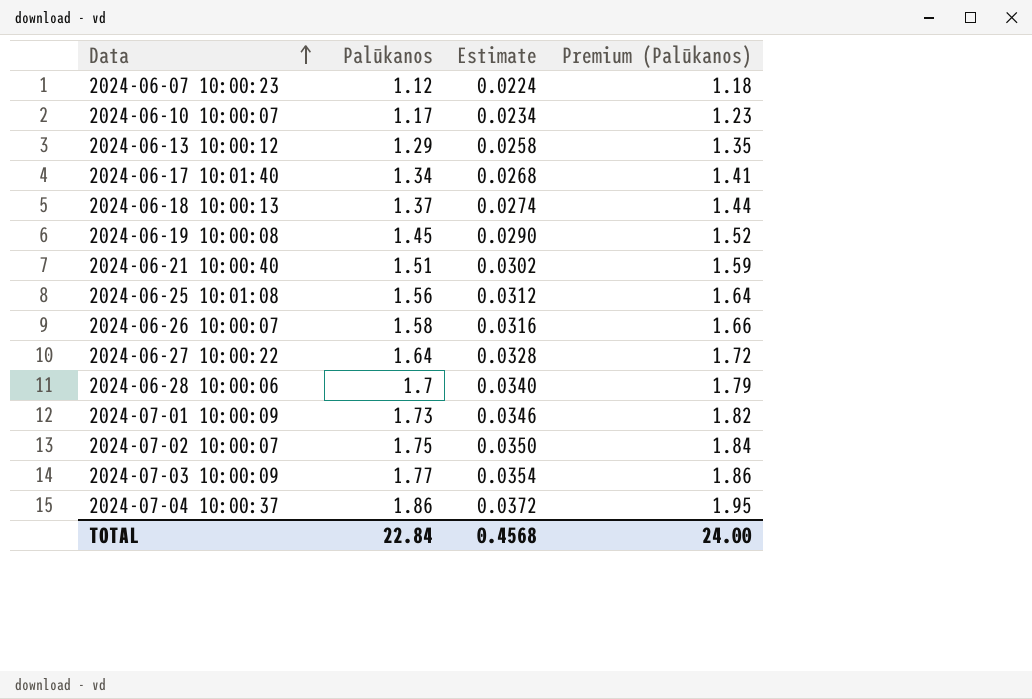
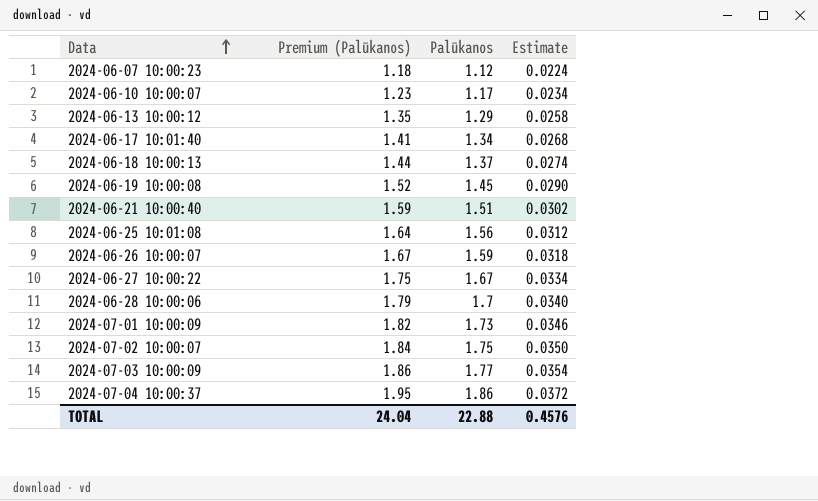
column Premium (Palūkanos) | position: 4 -> 2
2024-06-26 10:00:07 | Premium (Palūkanos): 1.66 -> 1.67
2024-06-26 10:00:07 | Palūkanos: 1.58 -> 1.59
2024-06-26 10:00:07 | Estimate: 0.0316 -> 0.0318
2024-06-27 10:00:22 | Premium (Palūkanos): 1.72 -> 1.75
2024-06-27 10:00:22 | Palūkanos: 1.64 -> 1.67
2024-06-27 10:00:22 | Estimate: 0.0328 -> 0.0334
TOTAL | Premium (Palūkanos): 24.00 -> 24.04
TOTAL | Palūkanos: 22.84 -> 22.88
TOTAL | Estimate: 0.4568 -> 0.4576

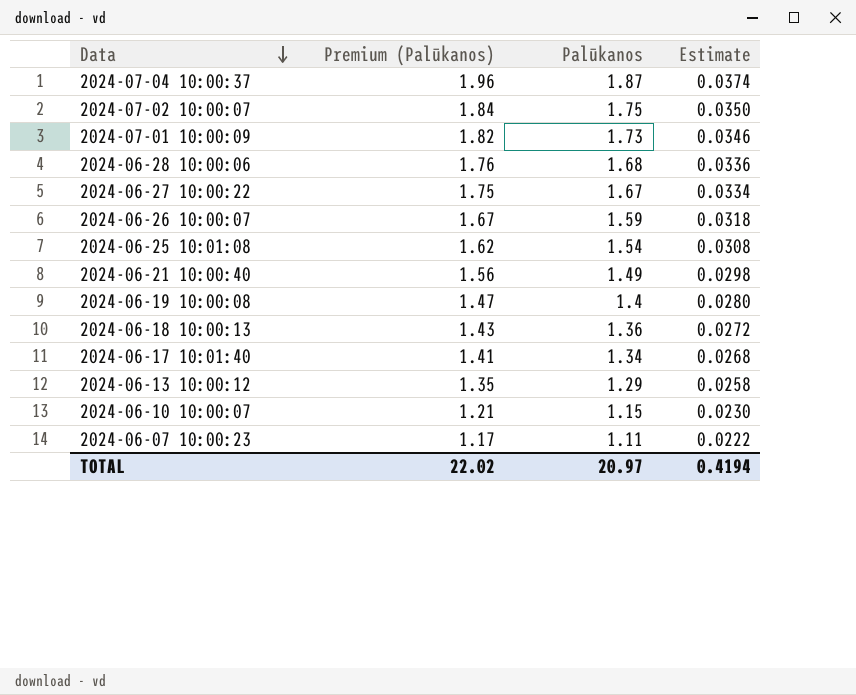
row order: Data ascending -> Data descending
row 2024-07-03 10:00:09: 1.86 | 1.77 | 0.0354 -> none
2024-07-04 10:00:37 | Premium (Palūkanos): 1.95 -> 1.96
2024-07-04 10:00:37 | Palūkanos: 1.86 -> 1.87
2024-07-04 10:00:37 | Estimate: 0.0372 -> 0.0374
2024-06-28 10:00:06 | Premium (Palūkanos): 1.79 -> 1.76
2024-06-28 10:00:06 | Palūkanos: 1.7 -> 1.68
2024-06-28 10:00:06 | Estimate: 0.0340 -> 0.0336
2024-06-25 10:01:08 | Premium (Palūkanos): 1.64 -> 1.62
2024-06-25 10:01:08 | Palūkanos: 1.56 -> 1.54
2024-06-25 10:01:08 | Estimate: 0.0312 -> 0.0308
2024-06-21 10:00:40 | Premium (Palūkanos): 1.59 -> 1.56
2024-06-21 10:00:40 | Palūkanos: 1.51 -> 1.49
2024-06-21 10:00:40 | Estimate: 0.0302 -> 0.0298
2024-06-19 10:00:08 | Premium (Palūkanos): 1.52 -> 1.47
2024-06-19 10:00:08 | Palūkanos: 1.45 -> 1.4
2024-06-19 10:00:08 | Estimate: 0.0290 -> 0.0280
2024-06-18 10:00:13 | Premium (Palūkanos): 1.44 -> 1.43
2024-06-18 10:00:13 | Palūkanos: 1.37 -> 1.36
2024-06-18 10:00:13 | Estimate: 0.0274 -> 0.0272
2024-06-10 10:00:07 | Premium (Palūkanos): 1.23 -> 1.21
2024-06-10 10:00:07 | Palūkanos: 1.17 -> 1.15
2024-06-10 10:00:07 | Estimate: 0.0234 -> 0.0230
2024-06-07 10:00:23 | Premium (Palūkanos): 1.18 -> 1.17
2024-06-07 10:00:23 | Palūkanos: 1.12 -> 1.11
2024-06-07 10:00:23 | Estimate: 0.0224 -> 0.0222
TOTAL | Premium (Palūkanos): 24.04 -> 22.02
TOTAL | Palūkanos: 22.88 -> 20.97
TOTAL | Estimate: 0.4576 -> 0.4194

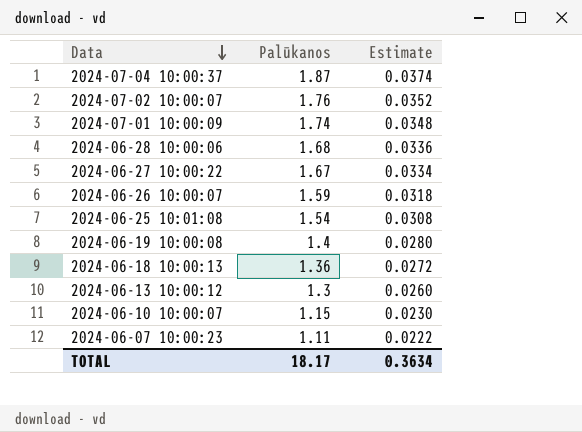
column Premium (Palūkanos) | formula: [Palūkanos] * 1.05 -> none
row 2024-06-21 10:00:40: 1.56 | 1.49 | 0.0298 -> none
row 2024-06-17 10:01:40: 1.41 | 1.34 | 0.0268 -> none
2024-07-02 10:00:07 | Palūkanos: 1.75 -> 1.76
2024-07-02 10:00:07 | Estimate: 0.0350 -> 0.0352
2024-07-01 10:00:09 | Palūkanos: 1.73 -> 1.74
2024-07-01 10:00:09 | Estimate: 0.0346 -> 0.0348
2024-06-13 10:00:12 | Palūkanos: 1.29 -> 1.3
2024-06-13 10:00:12 | Estimate: 0.0258 -> 0.0260
TOTAL | Palūkanos: 20.97 -> 18.17
TOTAL | Estimate: 0.4194 -> 0.3634

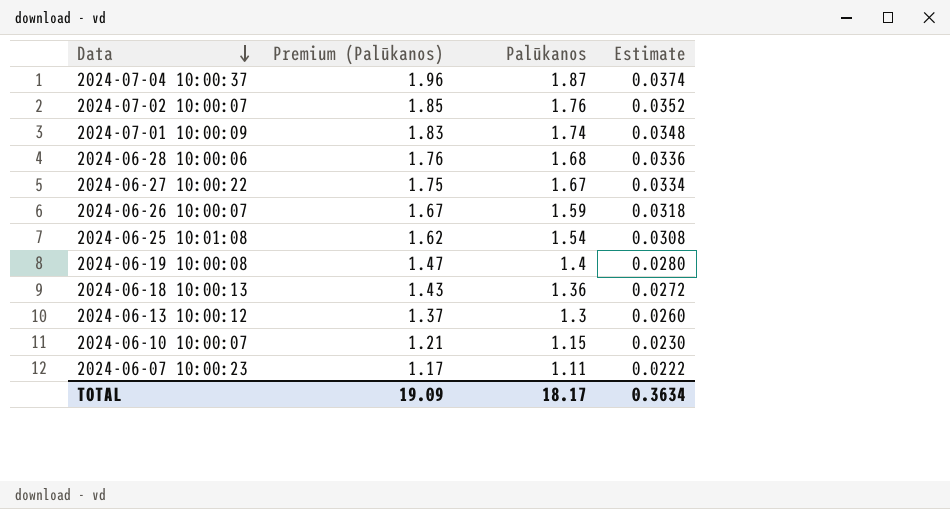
column Premium (Palūkanos) | formula: none -> [Palūkanos] * 1.05

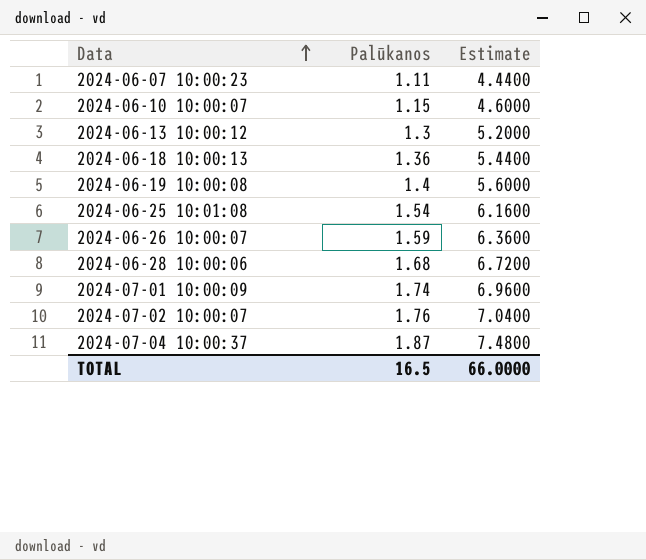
row order: Data descending -> Data ascending
column Premium (Palūkanos) | formula: [Palūkanos] * 1.05 -> none
column Estimate | formula: [Palūkanos] * 0.02 -> [Palūkanos] * 4
row 2024-06-27 10:00:22: 1.75 | 1.67 | 0.0334 -> none
TOTAL | Palūkanos: 18.17 -> 16.5
TOTAL | Estimate: 0.3634 -> 66.0000

